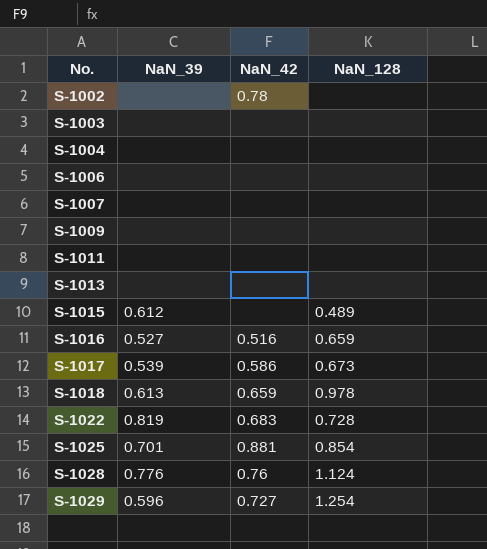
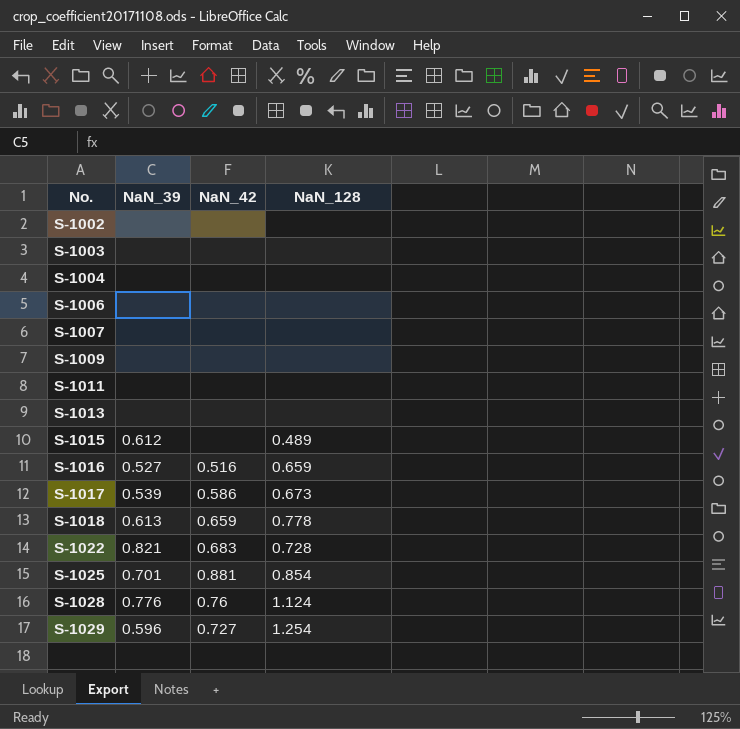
S-1002 | NaN_42: 0.78 -> none
S-1018 | NaN_128: 0.978 -> 0.778
S-1022 | NaN_39: 0.819 -> 0.821

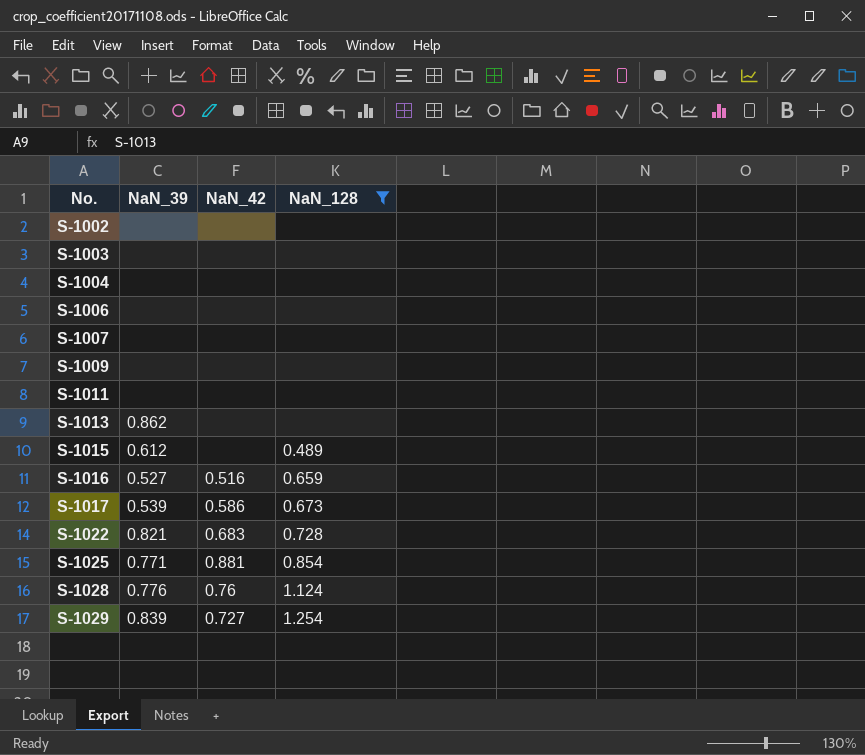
filter: none -> NaN_128 != 0.778
S-1013 | NaN_39: none -> 0.862
S-1025 | NaN_39: 0.701 -> 0.771
S-1029 | NaN_39: 0.596 -> 0.839

